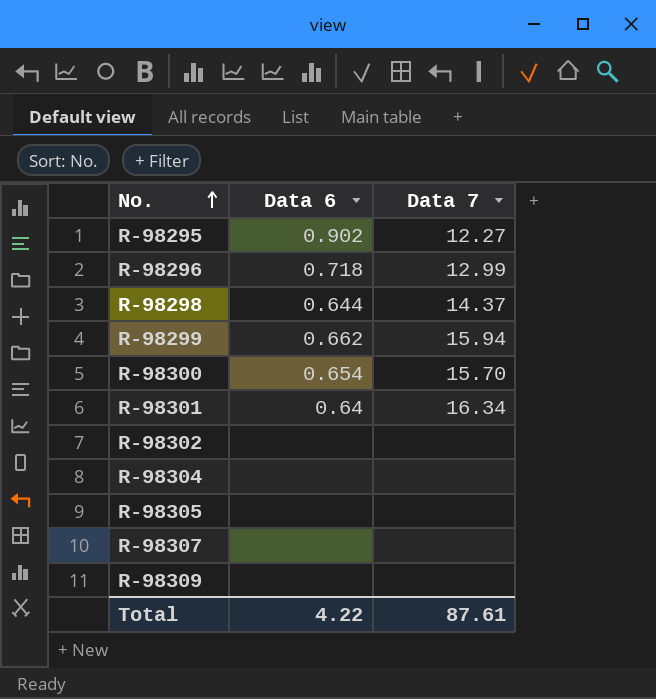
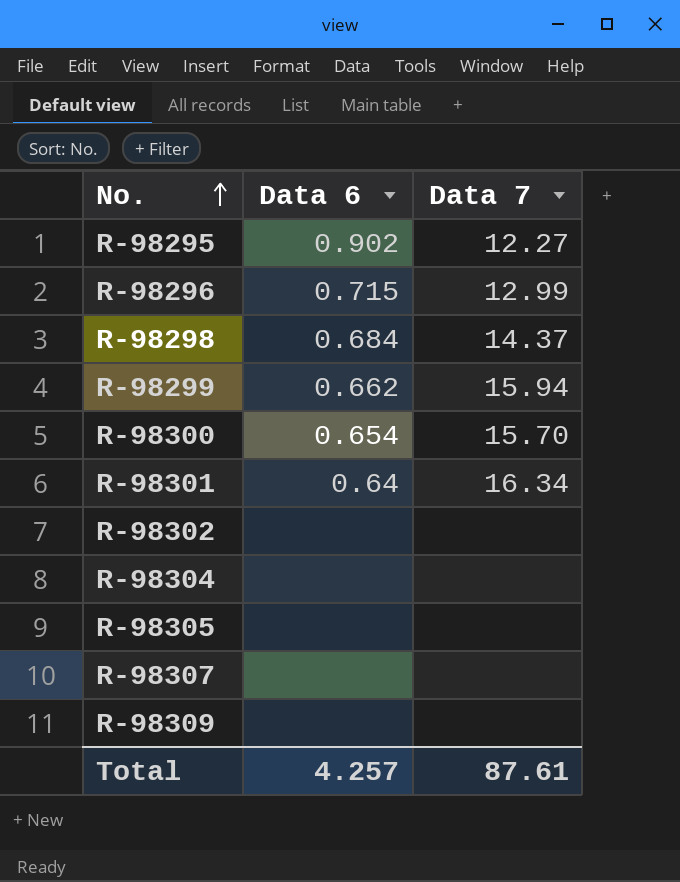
R-98296 | Data 6: 0.718 -> 0.715
R-98298 | Data 6: 0.644 -> 0.684
Total | Data 6: 4.22 -> 4.257

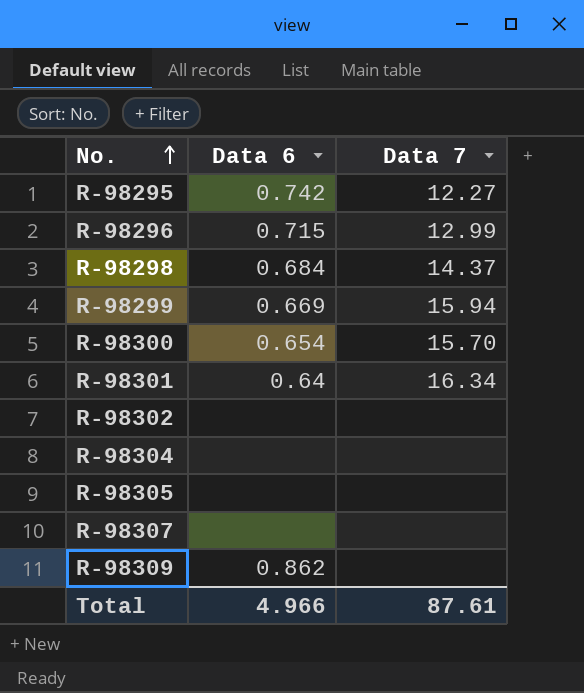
R-98295 | Data 6: 0.902 -> 0.742
R-98299 | Data 6: 0.662 -> 0.669
R-98309 | Data 6: none -> 0.862
Total | Data 6: 4.257 -> 4.966

